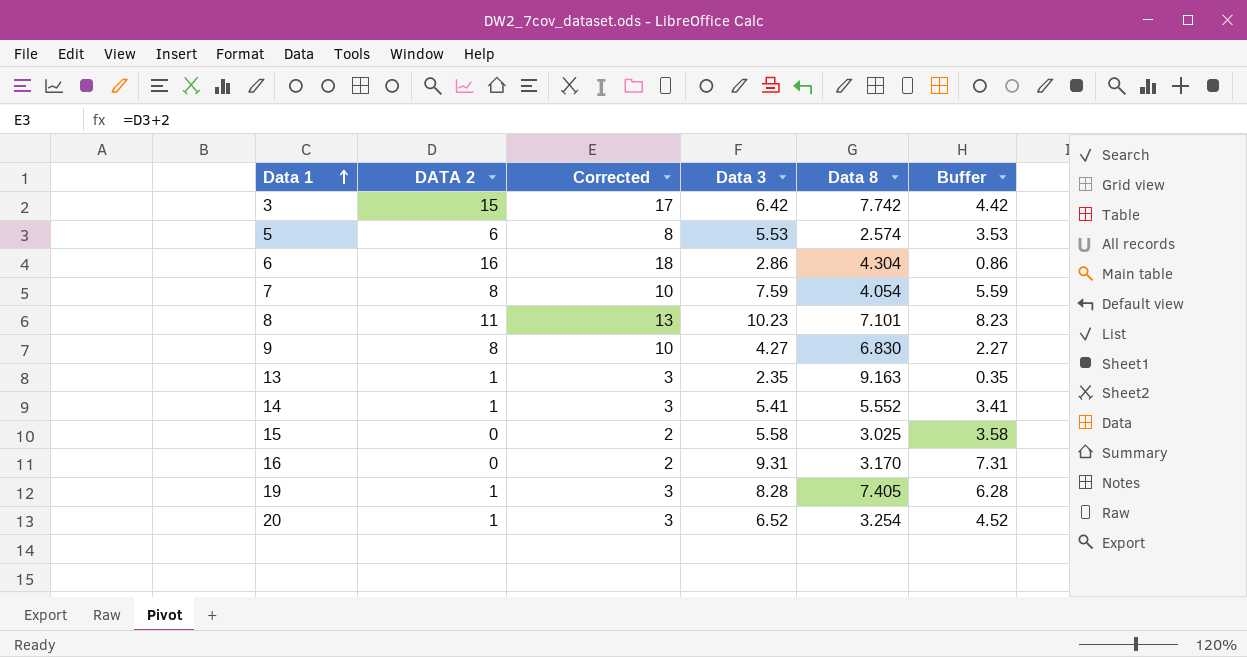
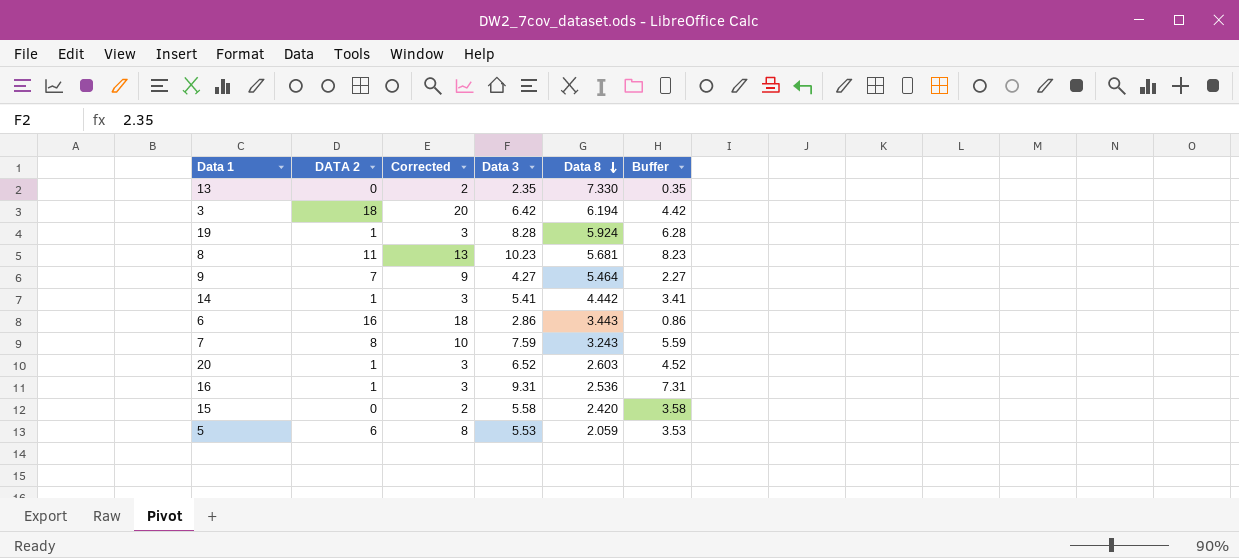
row order: Data 1 ascending -> Data 8 descending
13 | DATA 2: 1 -> 0
13 | Corrected: 3 -> 2
13 | Data 8: 9.163 -> 7.330
3 | DATA 2: 15 -> 18
3 | Corrected: 17 -> 20
3 | Data 8: 7.742 -> 6.194
19 | Data 8: 7.405 -> 5.924
8 | Data 8: 7.101 -> 5.681
9 | DATA 2: 8 -> 7
9 | Corrected: 10 -> 9
9 | Data 8: 6.830 -> 5.464
14 | Data 8: 5.552 -> 4.442
6 | Data 8: 4.304 -> 3.443
7 | Data 8: 4.054 -> 3.243
20 | Data 8: 3.254 -> 2.603
16 | DATA 2: 0 -> 1
16 | Corrected: 2 -> 3
16 | Data 8: 3.170 -> 2.536
15 | Data 8: 3.025 -> 2.420
5 | Data 8: 2.574 -> 2.059

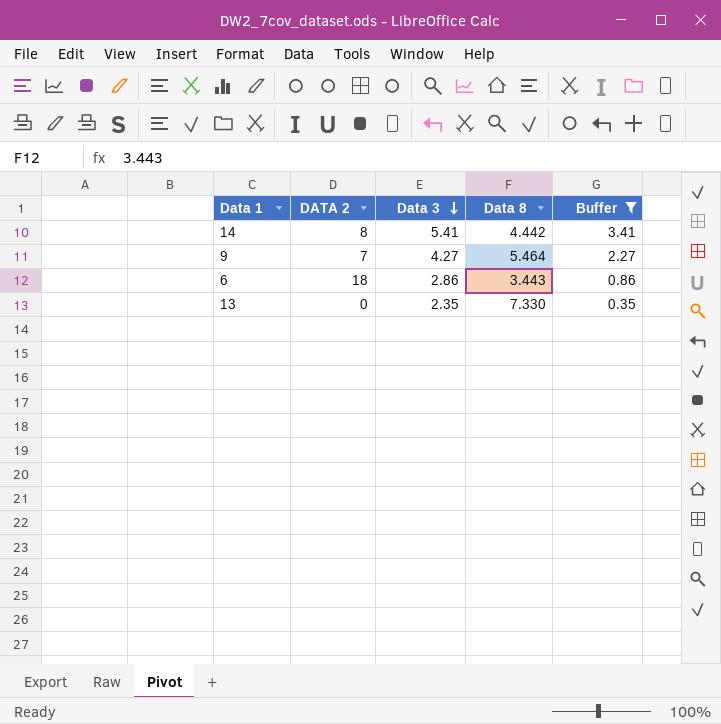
filter: none -> Buffer <= 3.41
row order: Data 8 descending -> Data 3 descending
column Corrected | formula: [DATA 2] + 2 -> none
14 | DATA 2: 1 -> 8
6 | DATA 2: 16 -> 18

